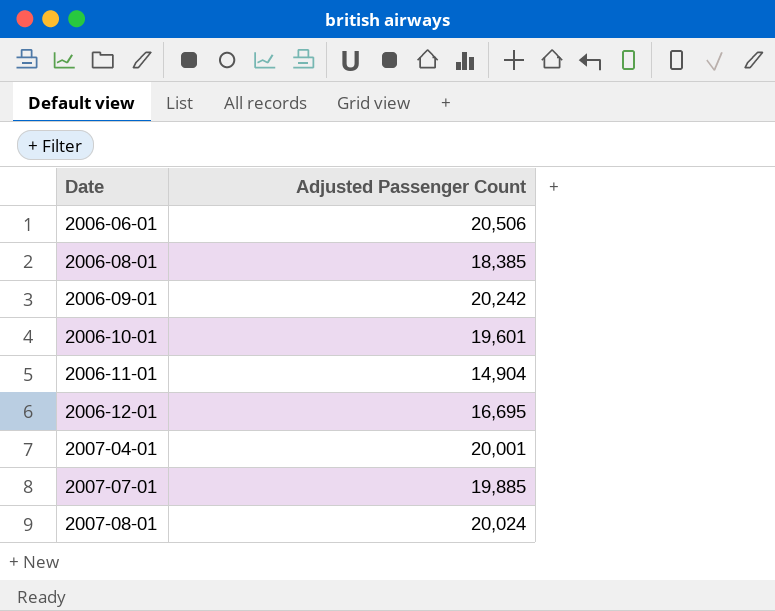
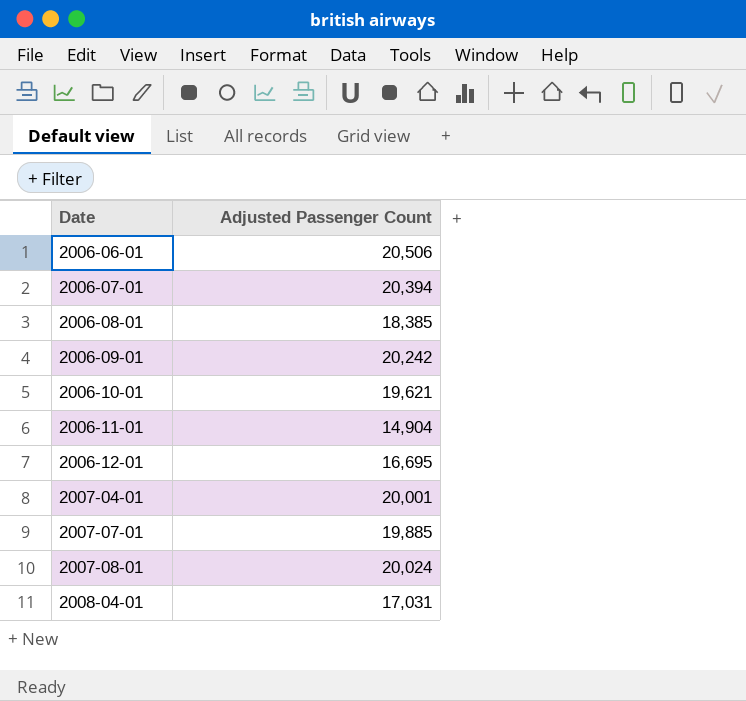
row 2006-07-01: none -> 20,394
2006-10-01 | Adjusted Passenger Count: 19,601 -> 19,621
row 2008-04-01: none -> 17,031

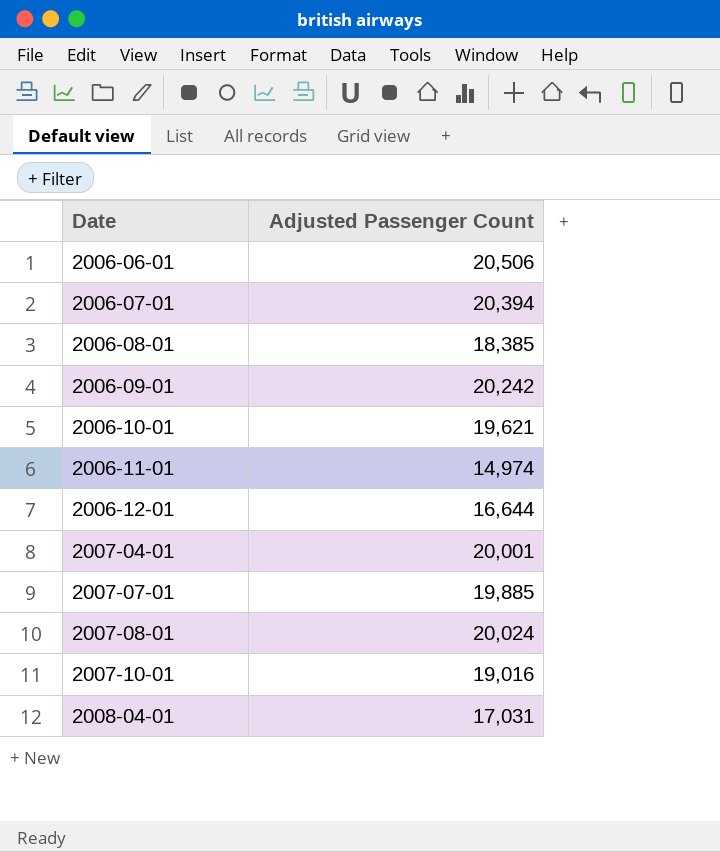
2006-11-01 | Adjusted Passenger Count: 14,904 -> 14,974
2006-12-01 | Adjusted Passenger Count: 16,695 -> 16,644
row 2007-10-01: none -> 19,016

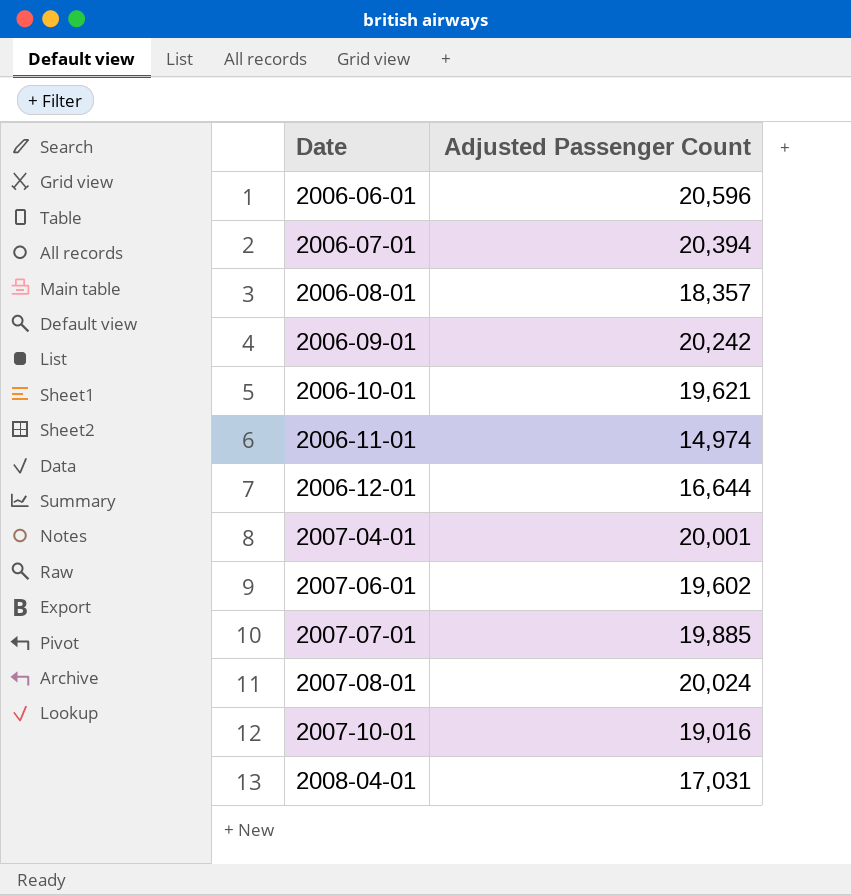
2006-06-01 | Adjusted Passenger Count: 20,506 -> 20,596
2006-08-01 | Adjusted Passenger Count: 18,385 -> 18,357
row 2007-06-01: none -> 19,602

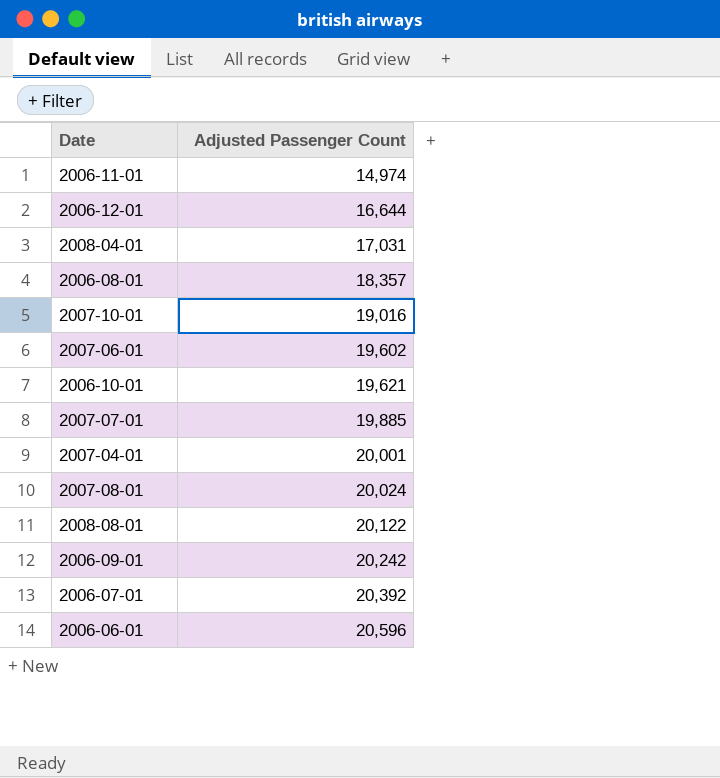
row order: Date ascending -> Adjusted Passenger Count ascending
row 2008-08-01: none -> 20,122
2006-07-01 | Adjusted Passenger Count: 20,394 -> 20,392

